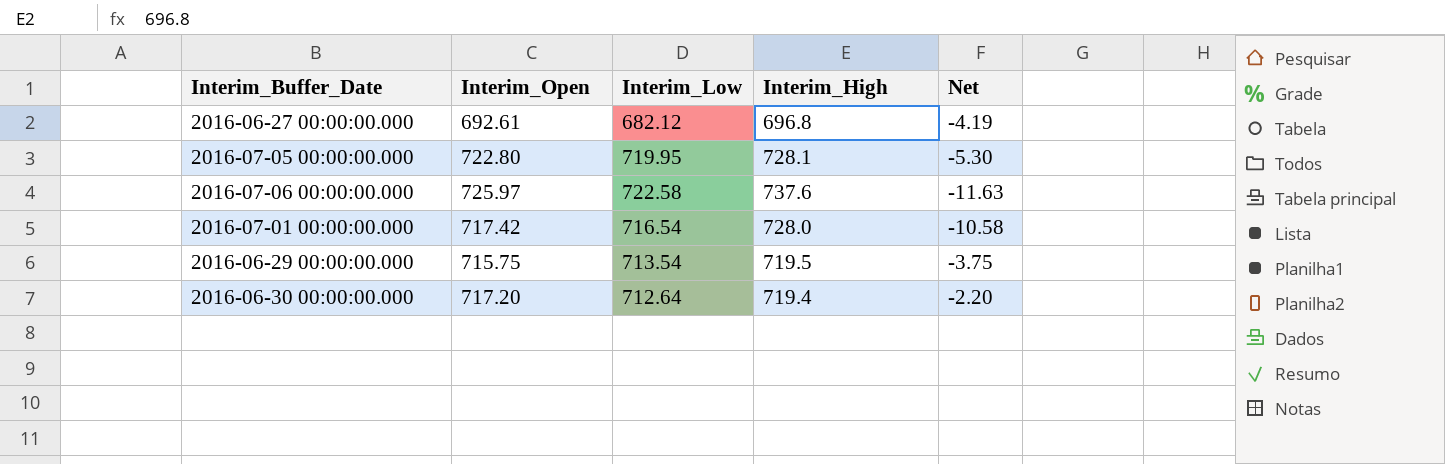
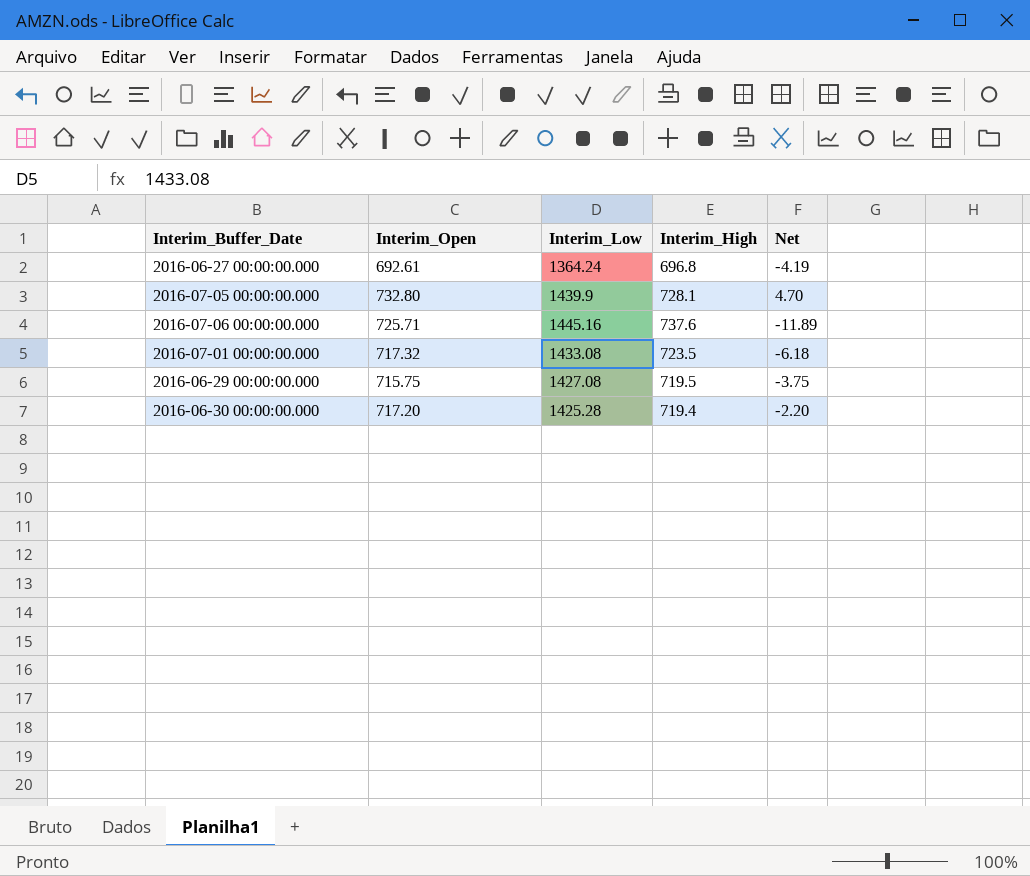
2016-06-27 00:00:00.000 | Interim_Low: 682.12 -> 1364.24
2016-07-05 00:00:00.000 | Interim_Open: 722.80 -> 732.80
2016-07-05 00:00:00.000 | Interim_Low: 719.95 -> 1439.9
2016-07-05 00:00:00.000 | Net: -5.30 -> 4.70
2016-07-06 00:00:00.000 | Interim_Open: 725.97 -> 725.71
2016-07-06 00:00:00.000 | Interim_Low: 722.58 -> 1445.16
2016-07-06 00:00:00.000 | Net: -11.63 -> -11.89
2016-07-01 00:00:00.000 | Interim_Open: 717.42 -> 717.32
2016-07-01 00:00:00.000 | Interim_Low: 716.54 -> 1433.08
2016-07-01 00:00:00.000 | Interim_High: 728.0 -> 723.5
2016-07-01 00:00:00.000 | Net: -10.58 -> -6.18
2016-06-29 00:00:00.000 | Interim_Low: 713.54 -> 1427.08
2016-06-30 00:00:00.000 | Interim_Low: 712.64 -> 1425.28

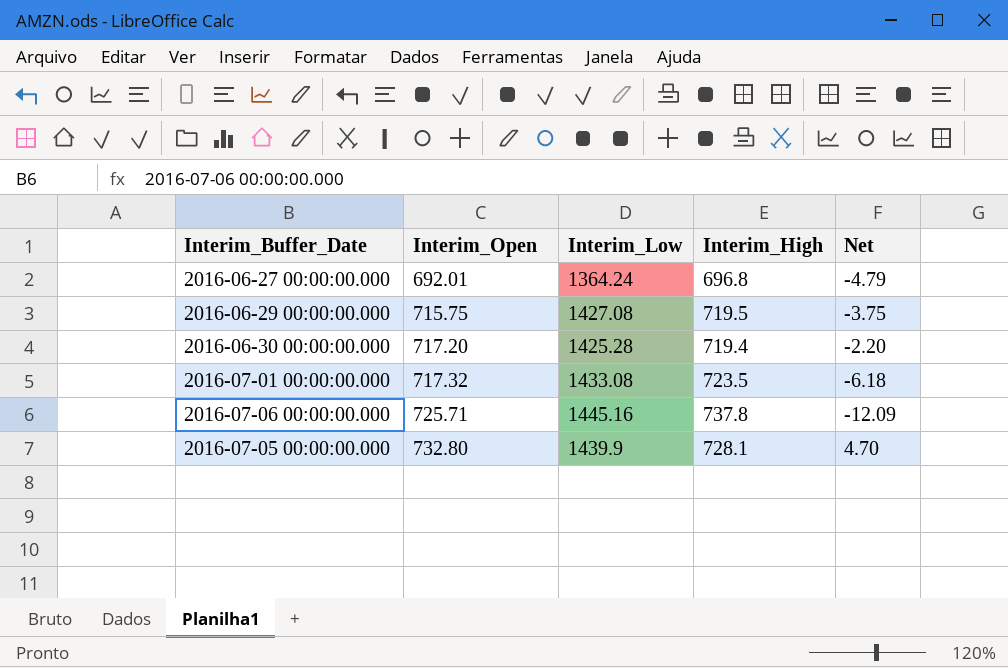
row order: none -> Interim_Open ascending
2016-06-27 00:00:00.000 | Interim_Open: 692.61 -> 692.01
2016-06-27 00:00:00.000 | Net: -4.19 -> -4.79
2016-07-06 00:00:00.000 | Interim_High: 737.6 -> 737.8
2016-07-06 00:00:00.000 | Net: -11.89 -> -12.09

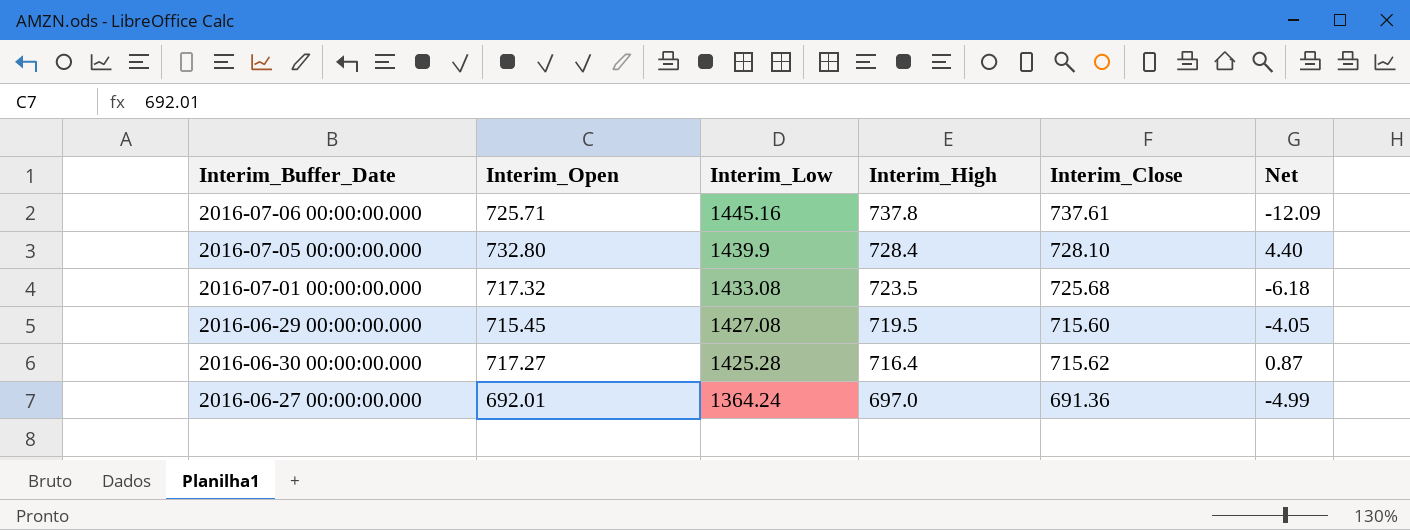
row order: Interim_Open ascending -> Interim_Low descending
column Interim_Close | position: none -> 5
2016-07-05 00:00:00.000 | Interim_High: 728.1 -> 728.4
2016-07-05 00:00:00.000 | Net: 4.70 -> 4.40
2016-06-29 00:00:00.000 | Interim_Open: 715.75 -> 715.45
2016-06-29 00:00:00.000 | Net: -3.75 -> -4.05
2016-06-30 00:00:00.000 | Interim_Open: 717.20 -> 717.27
2016-06-30 00:00:00.000 | Interim_High: 719.4 -> 716.4
2016-06-30 00:00:00.000 | Net: -2.20 -> 0.87
2016-06-27 00:00:00.000 | Interim_High: 696.8 -> 697.0
2016-06-27 00:00:00.000 | Net: -4.79 -> -4.99

